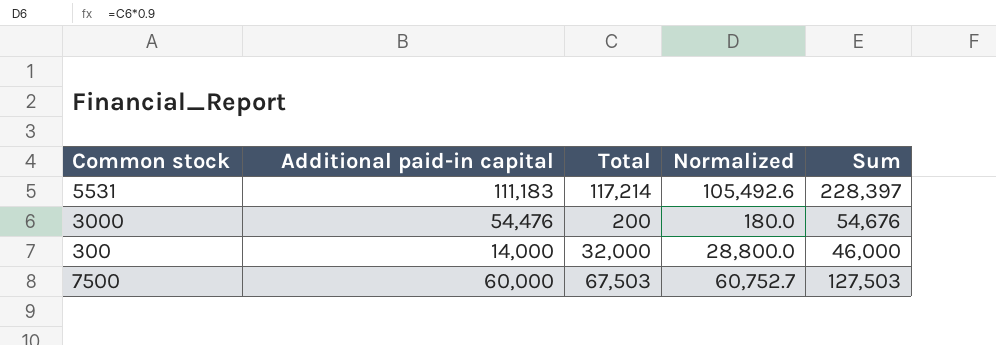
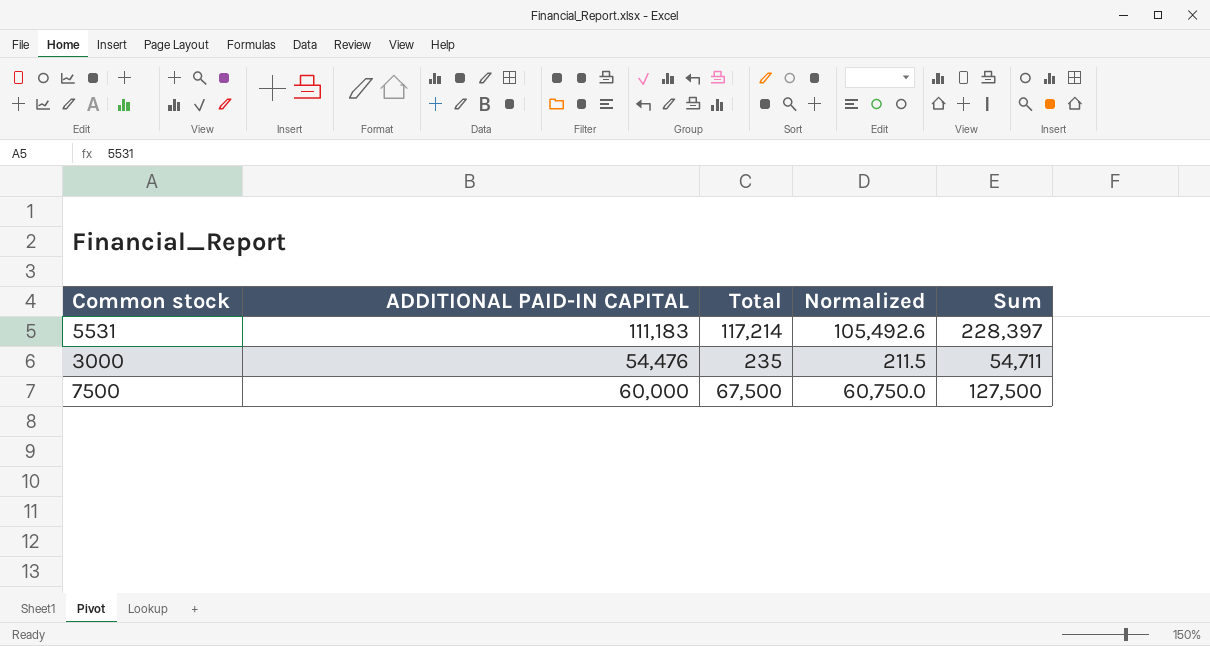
column name: Additional paid-in capital -> ADDITIONAL PAID-IN CAPITAL
row 300: 14,000 | 32,000 | 28,800.0 | 46,000 -> none
3000 | Total: 200 -> 235
3000 | Normalized: 180.0 -> 211.5
3000 | Sum: 54,676 -> 54,711
7500 | Total: 67,503 -> 67,500
7500 | Normalized: 60,752.7 -> 60,750.0
7500 | Sum: 127,503 -> 127,500

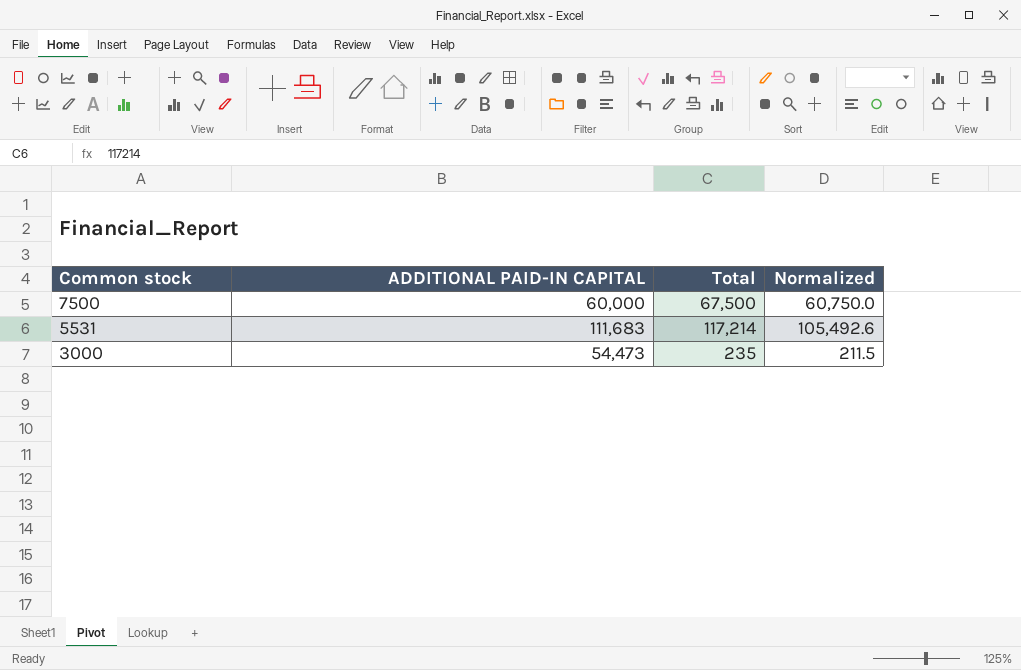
row order: none -> Common stock descending
column Sum | formula: [ADDITIONAL PAID-IN CAPITAL] + [Total] -> none
5531 | ADDITIONAL PAID-IN CAPITAL: 111,183 -> 111,683
3000 | ADDITIONAL PAID-IN CAPITAL: 54,476 -> 54,473

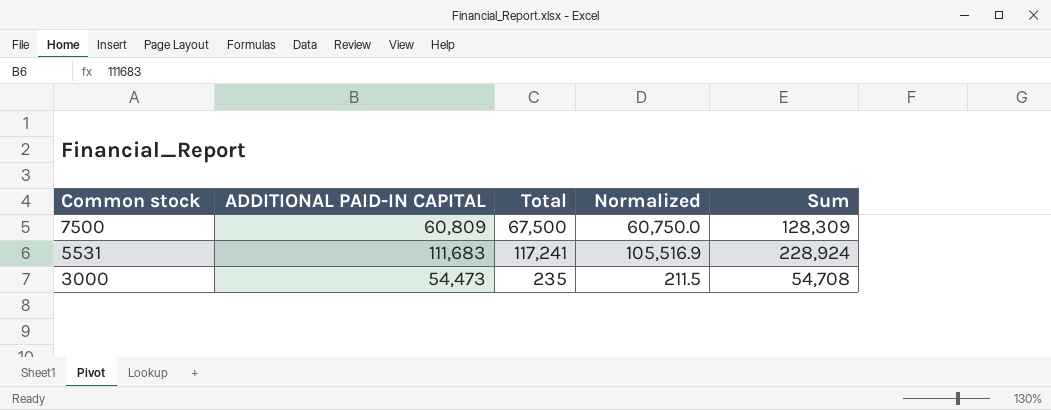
column Sum | formula: none -> [ADDITIONAL PAID-IN CAPITAL] + [Total]
7500 | ADDITIONAL PAID-IN CAPITAL: 60,000 -> 60,809
5531 | Total: 117,214 -> 117,241
5531 | Normalized: 105,492.6 -> 105,516.9

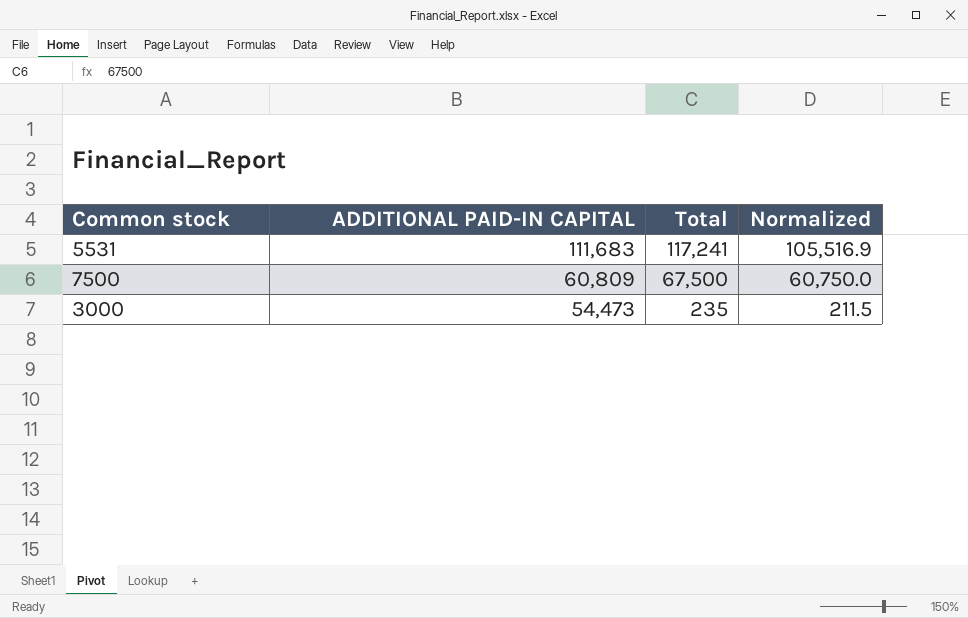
row order: Common stock descending -> ADDITIONAL PAID-IN CAPITAL descending
column Sum | formula: [ADDITIONAL PAID-IN CAPITAL] + [Total] -> none

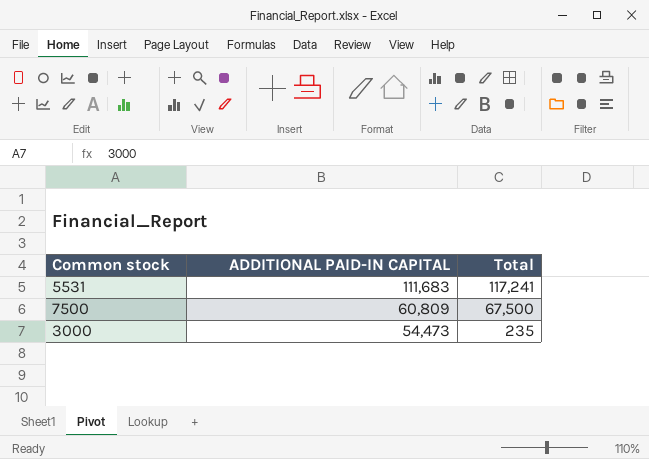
column Normalized | formula: [Total] * 0.9 -> none

